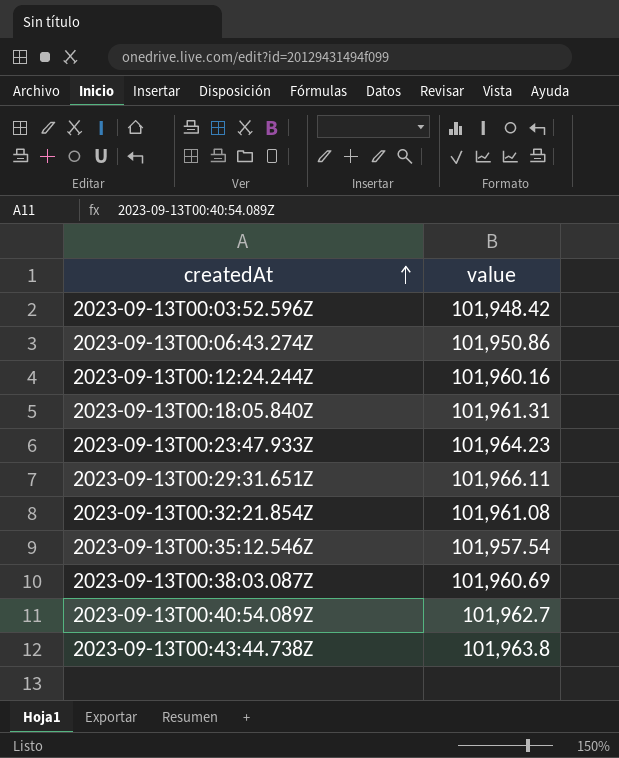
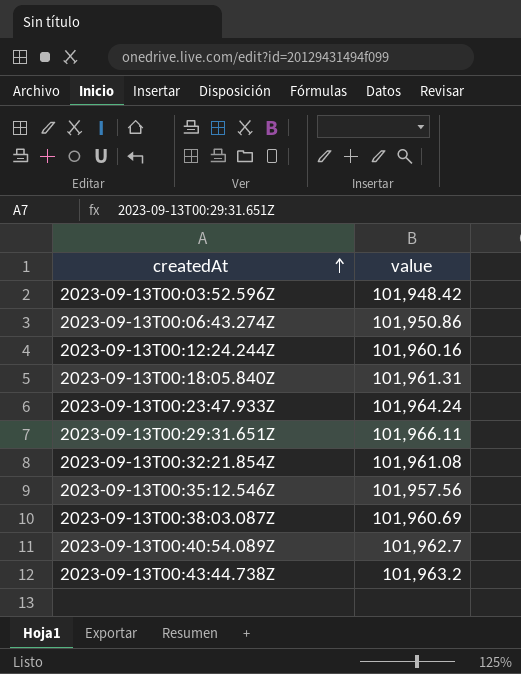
2023-09-13T00:23:47.933Z | value: 101,964.23 -> 101,964.24
2023-09-13T00:35:12.546Z | value: 101,957.54 -> 101,957.56
2023-09-13T00:43:44.738Z | value: 101,963.8 -> 101,963.2

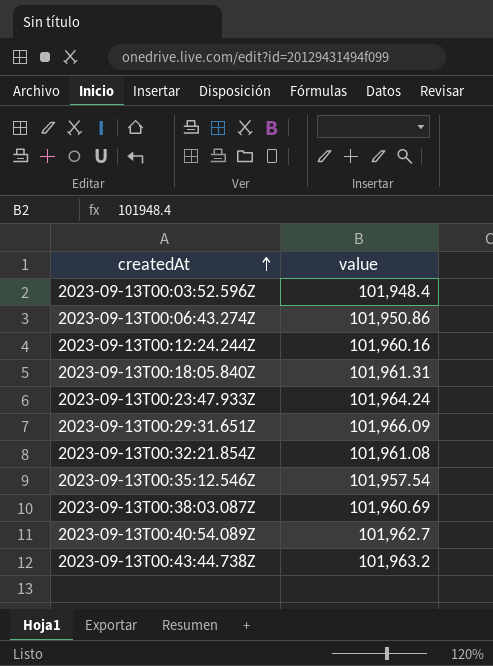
2023-09-13T00:03:52.596Z | value: 101,948.42 -> 101,948.4
2023-09-13T00:29:31.651Z | value: 101,966.11 -> 101,966.09
2023-09-13T00:35:12.546Z | value: 101,957.56 -> 101,957.54

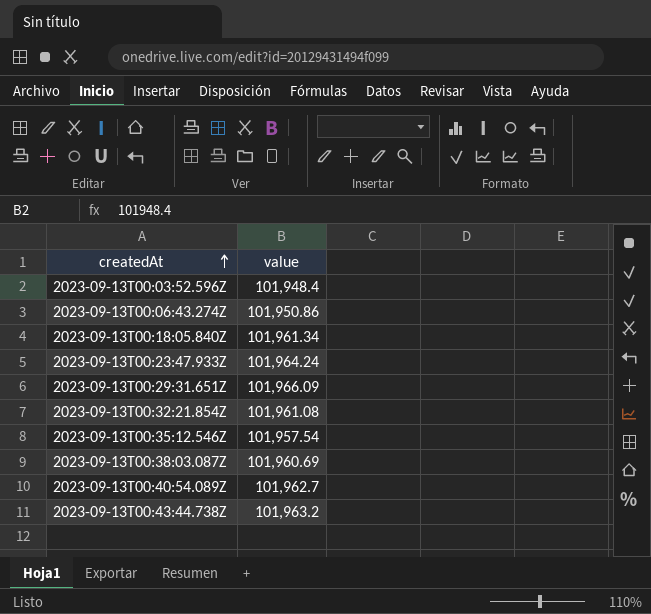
row 2023-09-13T00:12:24.244Z: 101,960.16 -> none
2023-09-13T00:18:05.840Z | value: 101,961.31 -> 101,961.34

